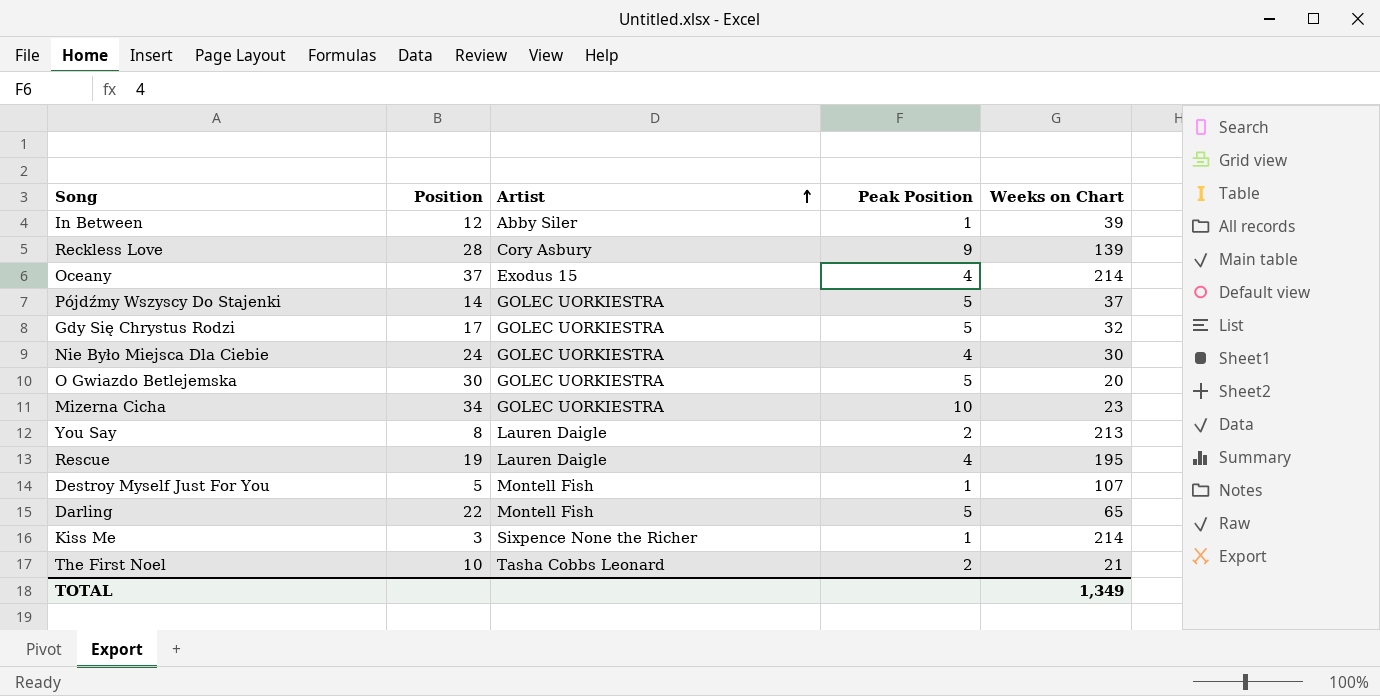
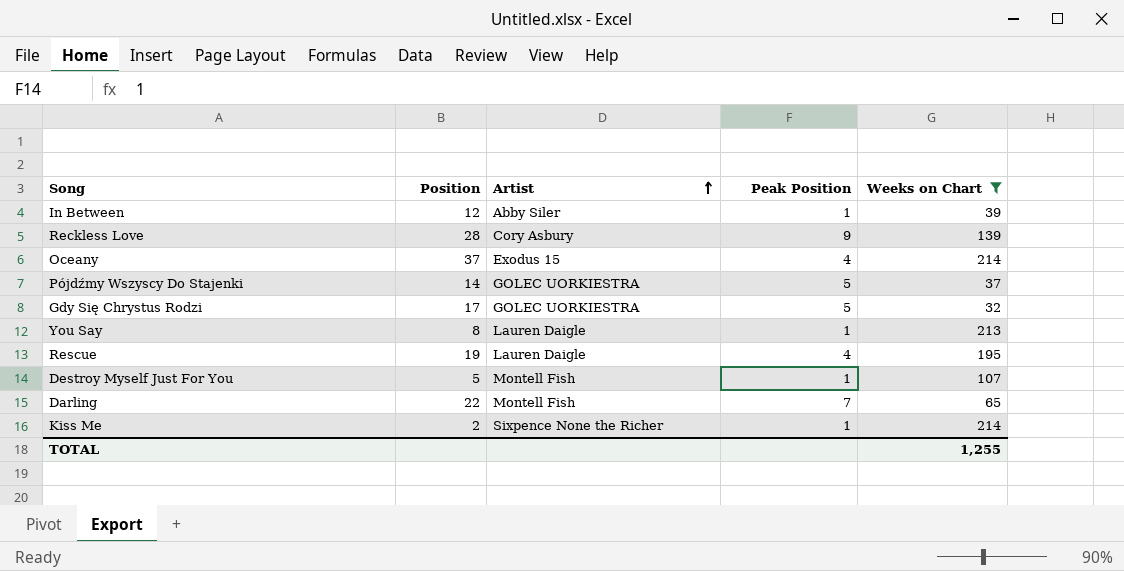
filter: none -> Weeks on Chart >= 32
You Say | Peak Position: 2 -> 1
Darling | Peak Position: 5 -> 7
Kiss Me | Position: 3 -> 2
TOTAL | Weeks on Chart: 1,349 -> 1,255

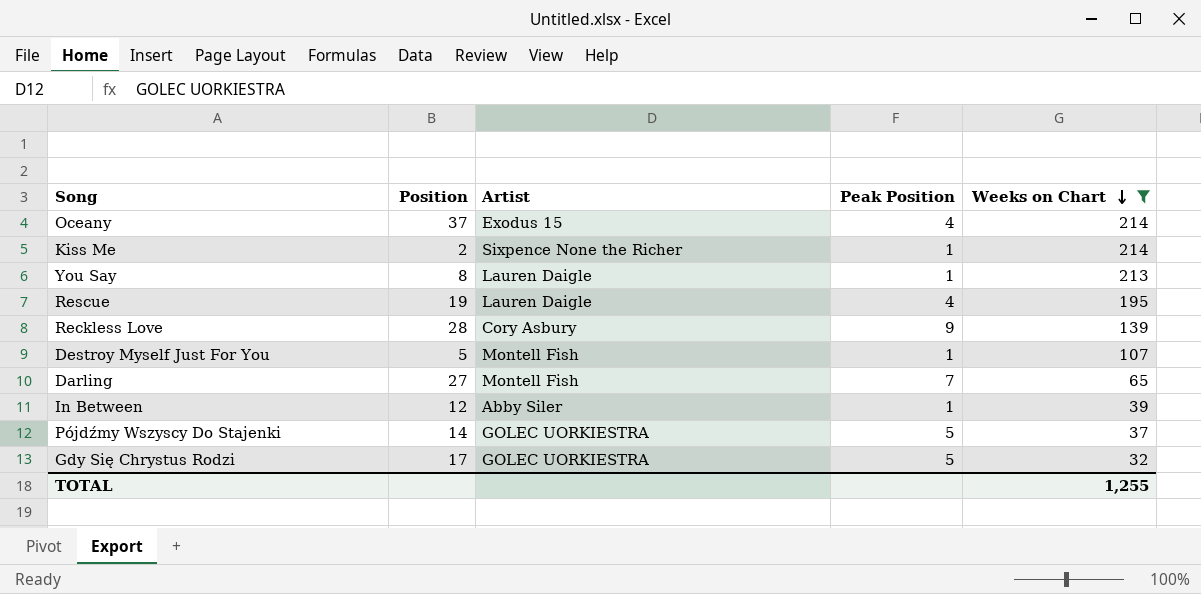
row order: Artist ascending -> Weeks on Chart descending
Darling | Position: 22 -> 27

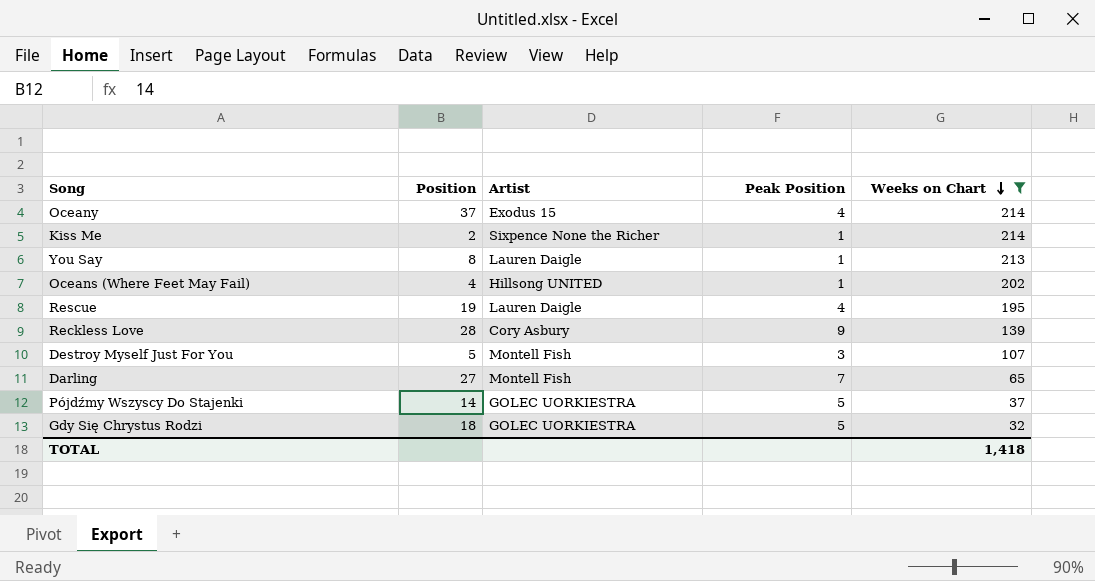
row In Between: 12 | Abby Siler | 1 | 39 -> none
row Oceans (Where Feet May Fail): none -> 4 | Hillsong UNITED | 1 | 202
Destroy Myself Just For You | Peak Position: 1 -> 3
Gdy Się Chrystus Rodzi | Position: 17 -> 18
TOTAL | Weeks on Chart: 1,255 -> 1,418

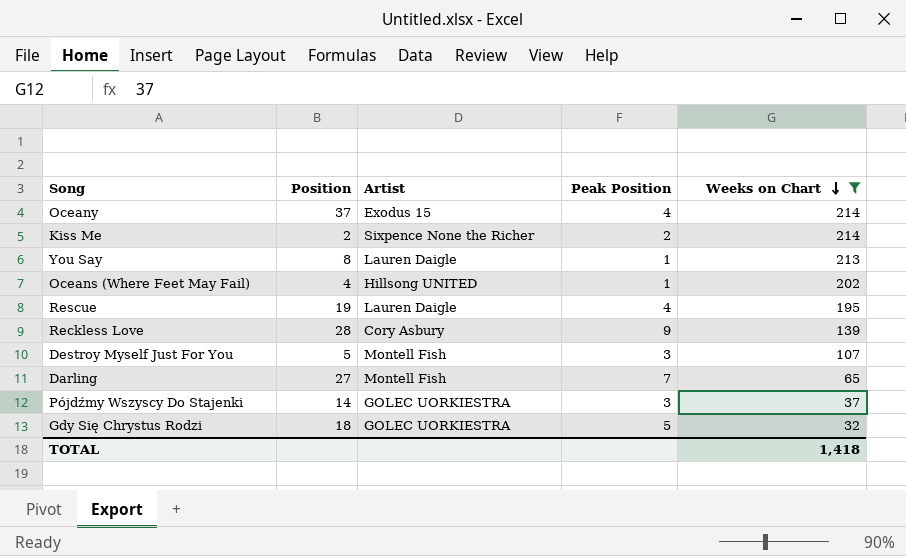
Kiss Me | Peak Position: 1 -> 2
Pójdźmy Wszyscy Do Stajenki | Peak Position: 5 -> 3

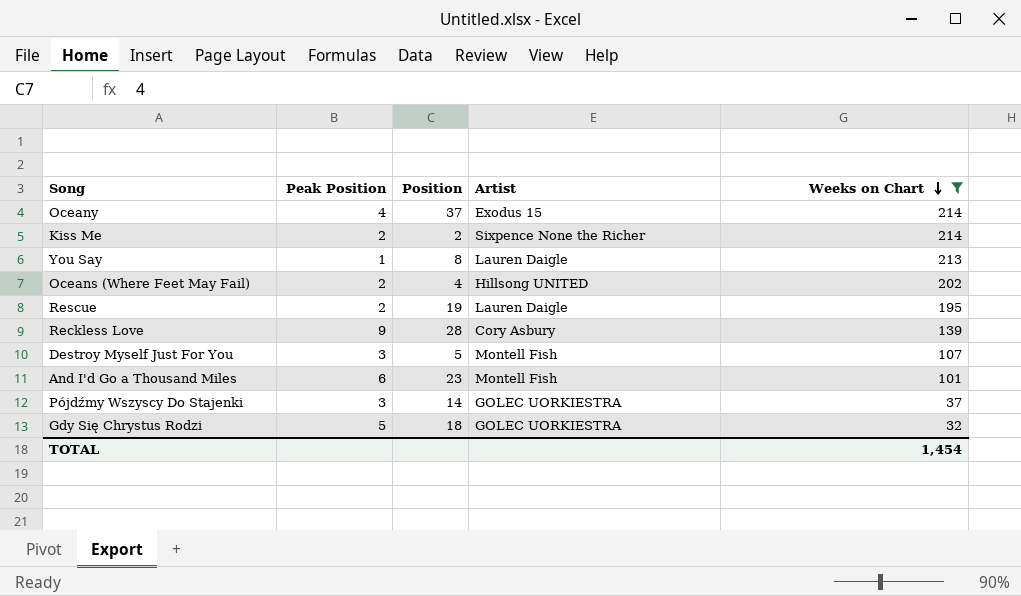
column Peak Position | position: 4 -> 2
row Darling: 27 | Montell Fish | 7 | 65 -> none
Oceans (Where Feet May Fail) | Peak Position: 1 -> 2
Rescue | Peak Position: 4 -> 2
row And I'd Go a Thousand Miles: none -> 6 | 23 | Montell Fish | 101
TOTAL | Weeks on Chart: 1,418 -> 1,454

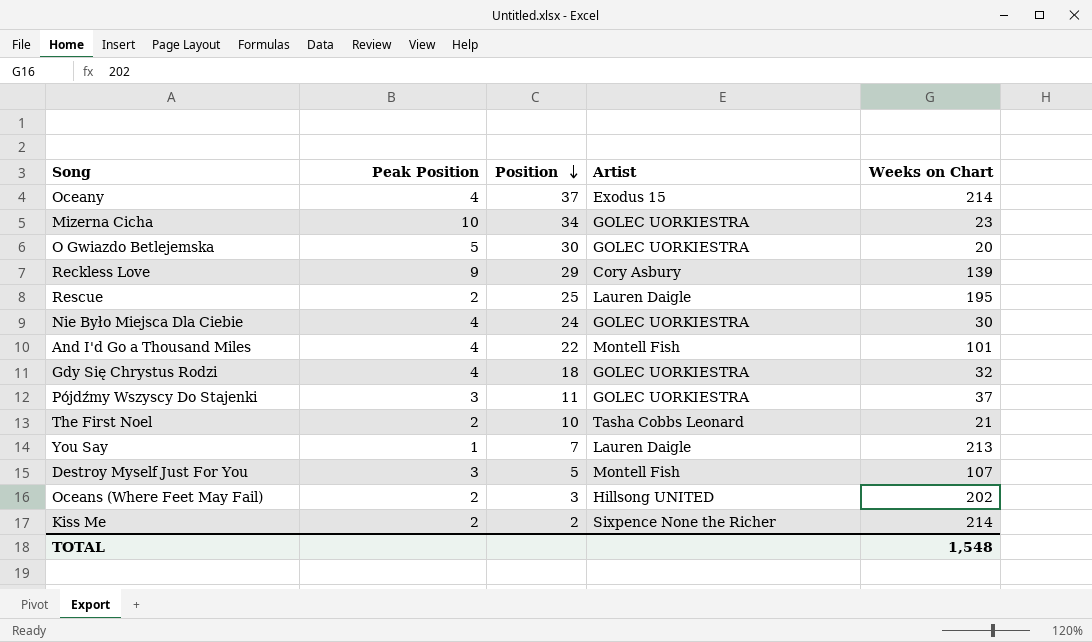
filter: Weeks on Chart >= 32 -> none
row order: Weeks on Chart descending -> Position descending
Reckless Love | Position: 28 -> 29
Rescue | Position: 19 -> 25
And I'd Go a Thousand Miles | Peak Position: 6 -> 4
And I'd Go a Thousand Miles | Position: 23 -> 22
Gdy Się Chrystus Rodzi | Peak Position: 5 -> 4
Pójdźmy Wszyscy Do Stajenki | Position: 14 -> 11
You Say | Position: 8 -> 7
Oceans (Where Feet May Fail) | Position: 4 -> 3
TOTAL | Weeks on Chart: 1,454 -> 1,548

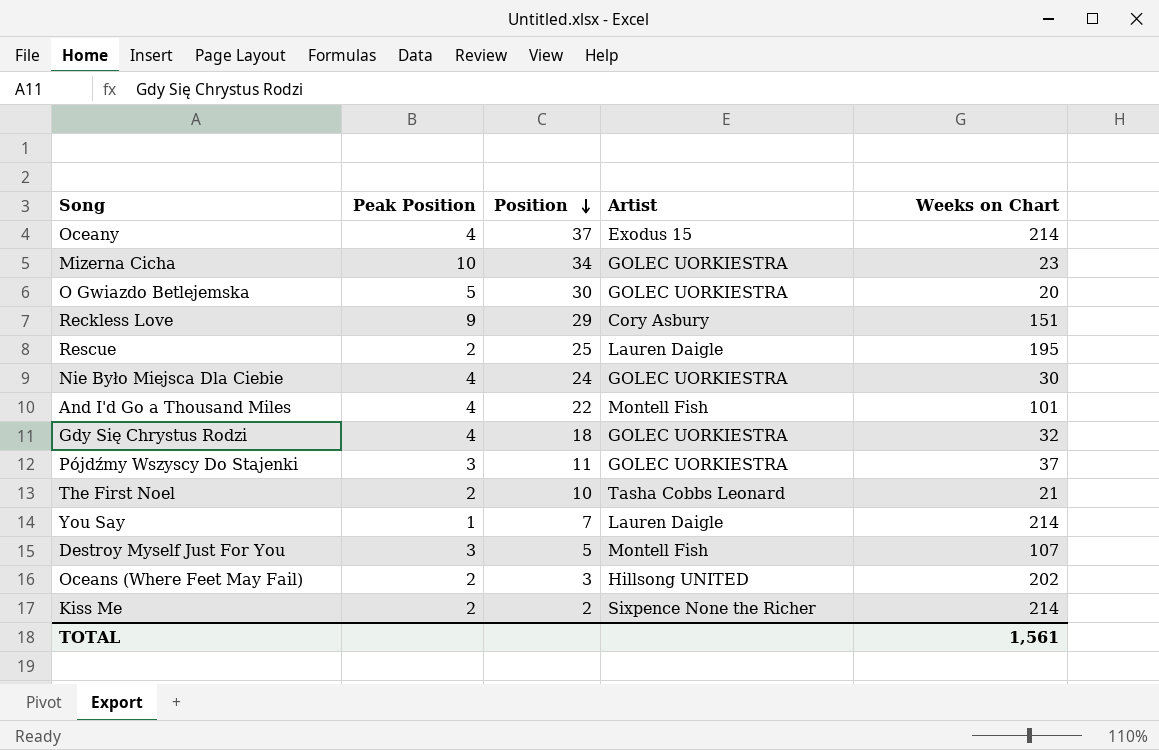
Reckless Love | Weeks on Chart: 139 -> 151
You Say | Weeks on Chart: 213 -> 214
TOTAL | Weeks on Chart: 1,548 -> 1,561

